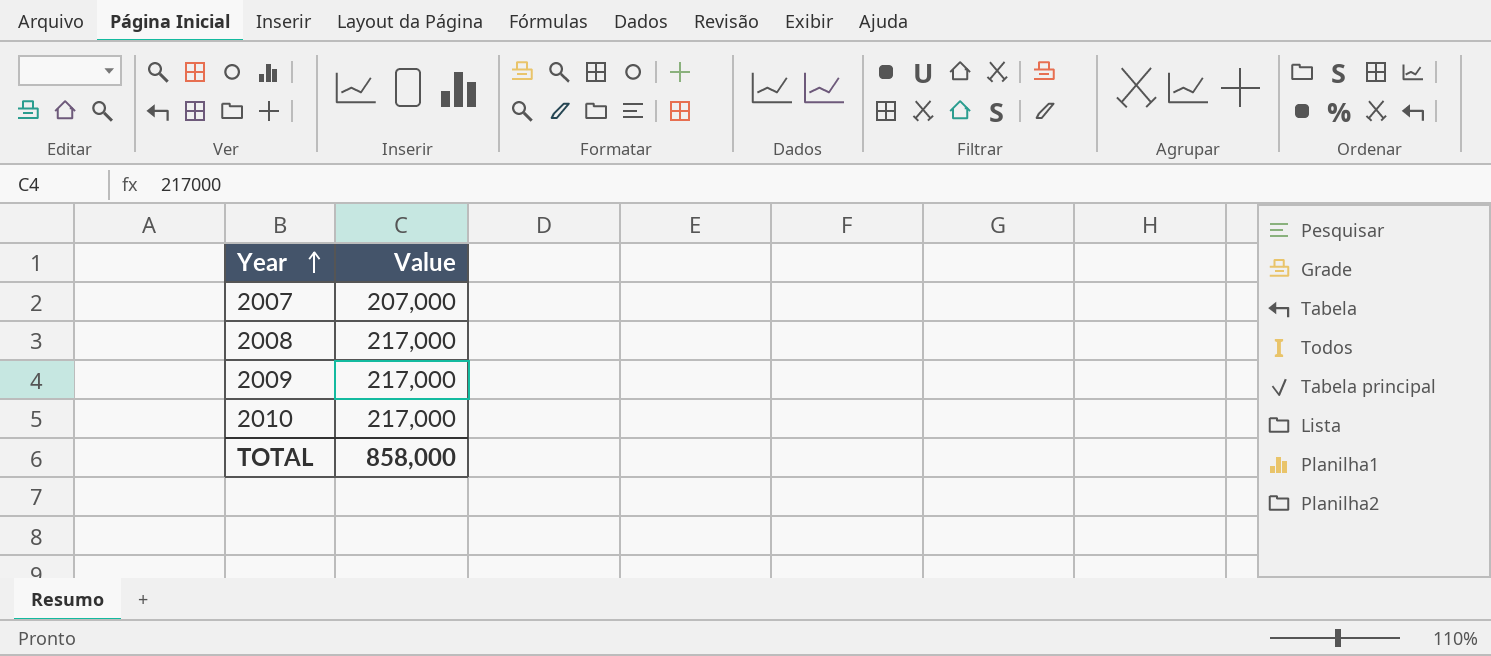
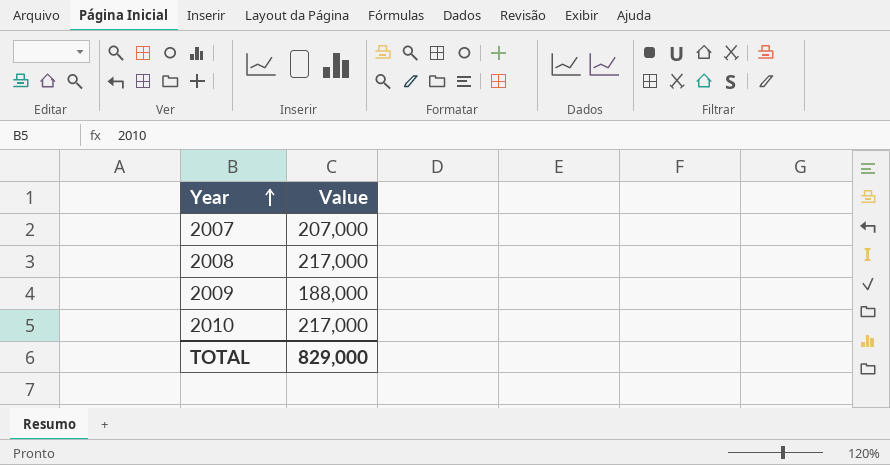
2009 | Value: 217,000 -> 188,000
TOTAL | Value: 858,000 -> 829,000

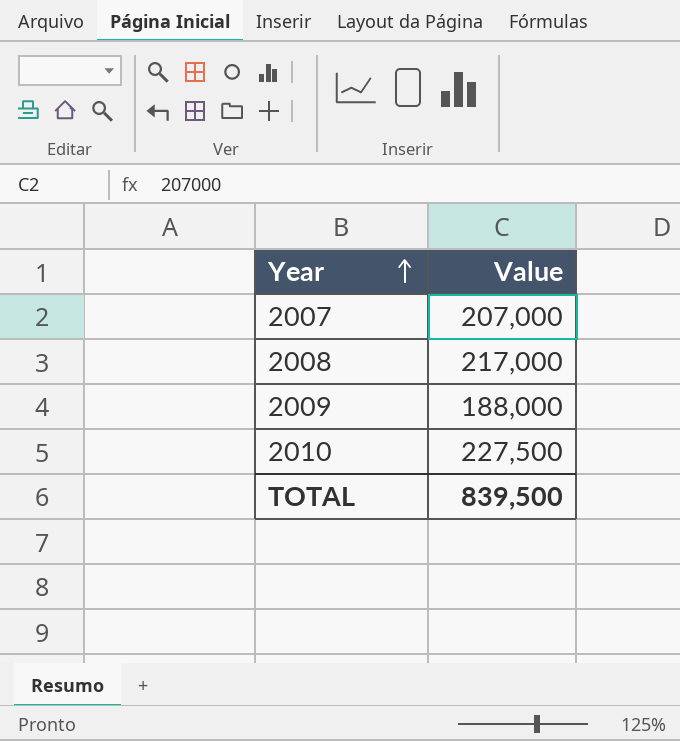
2010 | Value: 217,000 -> 227,500
TOTAL | Value: 829,000 -> 839,500

